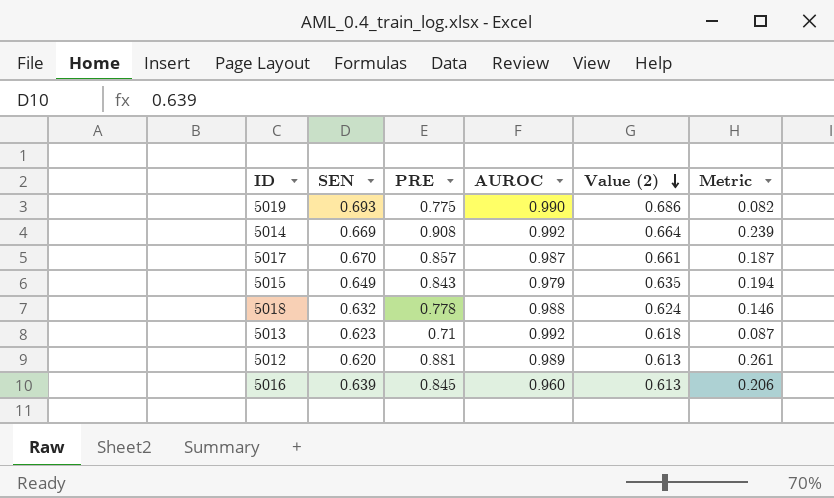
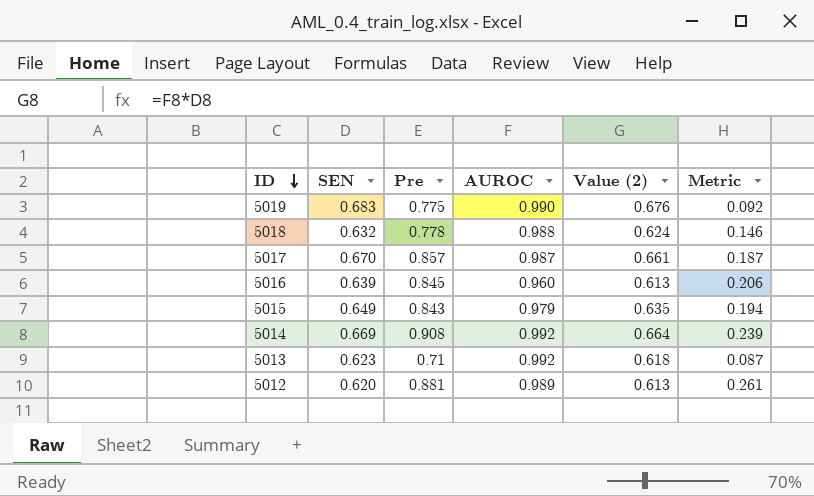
row order: Value (2) descending -> ID descending
column name: PRE -> Pre
5019 | SEN: 0.693 -> 0.683
5019 | Value (2): 0.686 -> 0.676
5019 | Metric: 0.082 -> 0.092

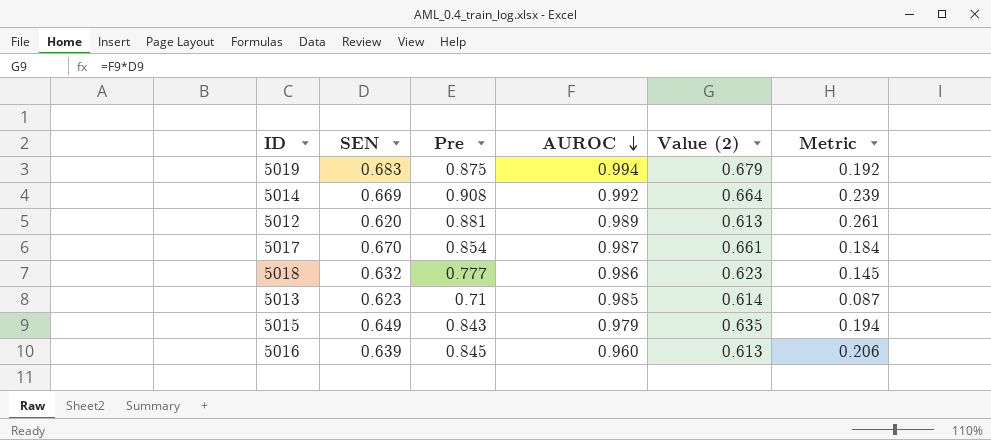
row order: ID descending -> AUROC descending
5019 | Pre: 0.775 -> 0.875
5019 | AUROC: 0.990 -> 0.994
5019 | Value (2): 0.676 -> 0.679
5019 | Metric: 0.092 -> 0.192
5017 | Pre: 0.857 -> 0.854
5017 | Metric: 0.187 -> 0.184
5018 | Pre: 0.778 -> 0.777
5018 | AUROC: 0.988 -> 0.986
5018 | Value (2): 0.624 -> 0.623
5018 | Metric: 0.146 -> 0.145
5013 | AUROC: 0.992 -> 0.985
5013 | Value (2): 0.618 -> 0.614

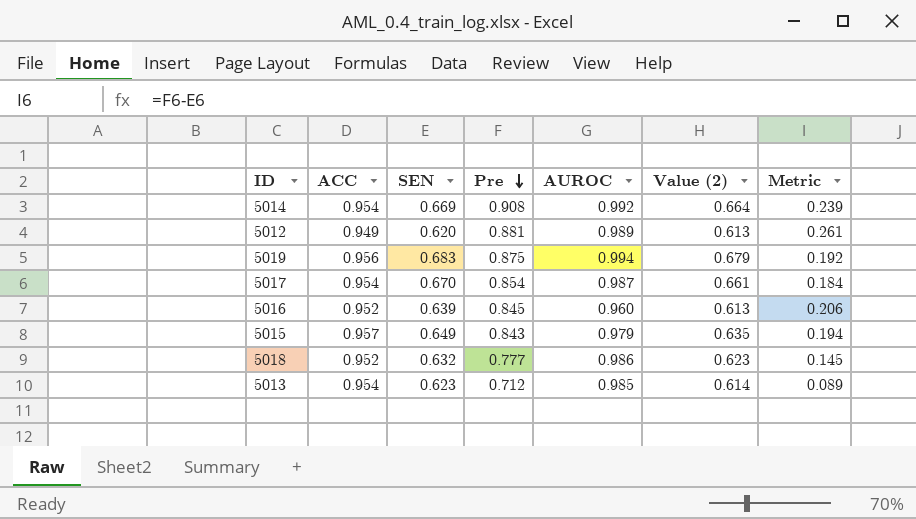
row order: AUROC descending -> Pre descending
column ACC | position: none -> 2
5013 | Pre: 0.71 -> 0.712
5013 | Metric: 0.087 -> 0.089

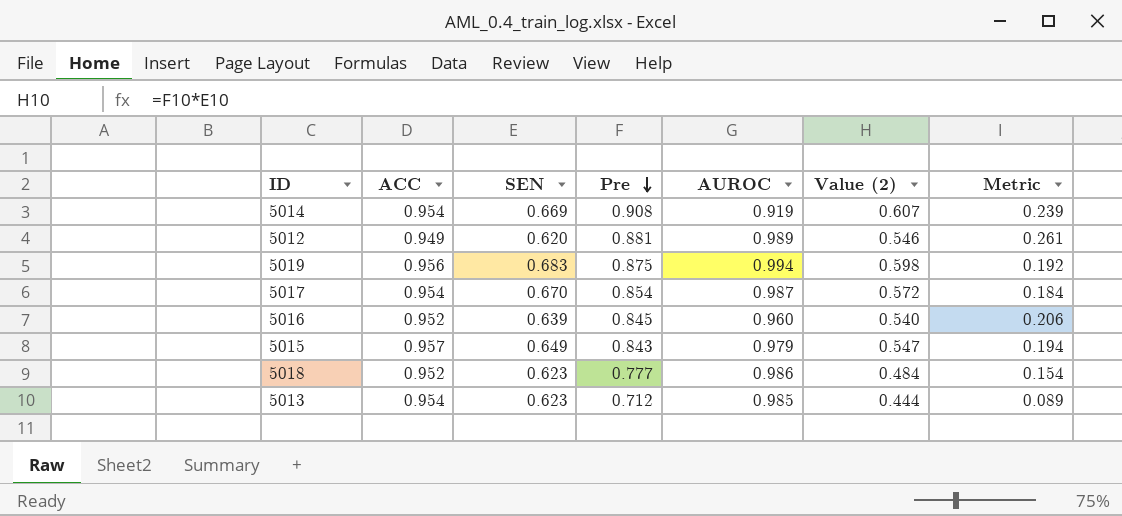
column Value (2) | formula: [SEN] * [AUROC] -> [SEN] * [Pre]
5014 | AUROC: 0.992 -> 0.919
5018 | SEN: 0.632 -> 0.623
5018 | Metric: 0.145 -> 0.154

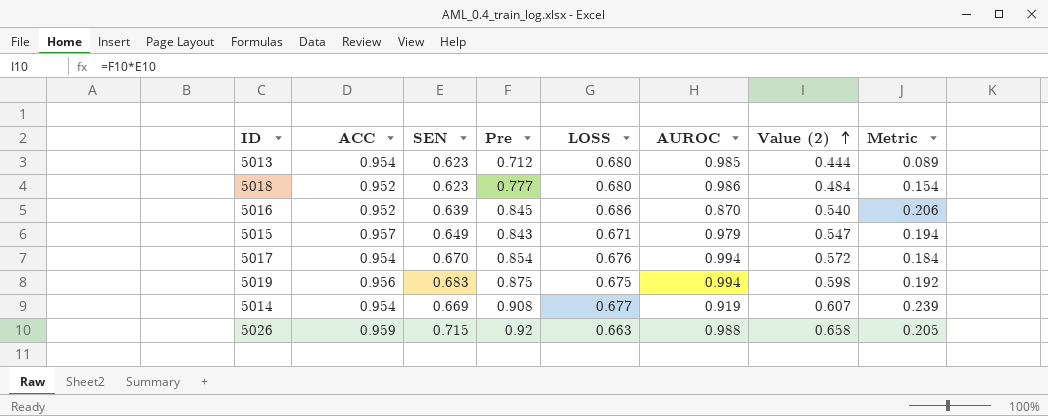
row order: Pre descending -> Value (2) ascending
column LOSS | position: none -> 5
row 5012: 0.949 | 0.620 | 0.881 | 0.989 | 0.546 | 0.261 -> none
5016 | AUROC: 0.960 -> 0.870
5017 | AUROC: 0.987 -> 0.994
row 5026: none -> 0.959 | 0.715 | 0.92 | 0.663 | 0.988 | 0.658 | 0.205

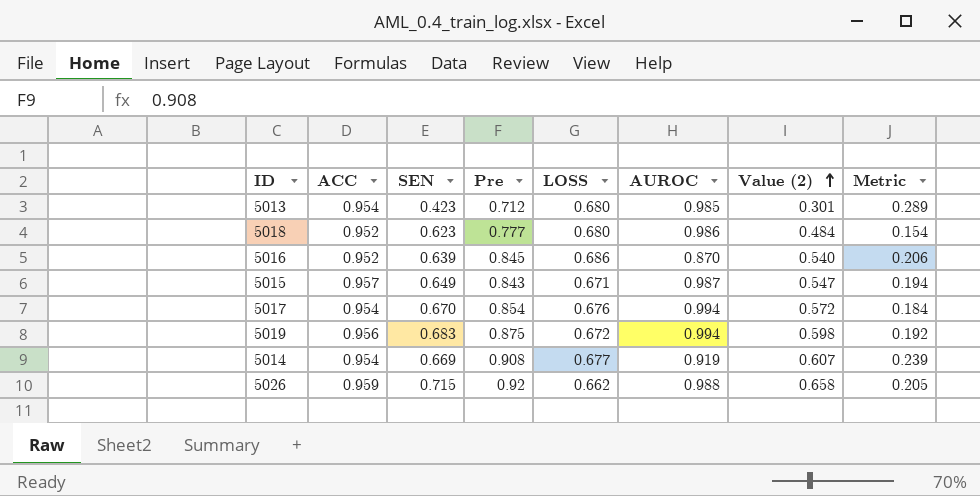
5013 | SEN: 0.623 -> 0.423
5013 | Value (2): 0.444 -> 0.301
5013 | Metric: 0.089 -> 0.289
5015 | AUROC: 0.979 -> 0.987
5019 | LOSS: 0.675 -> 0.672
5026 | LOSS: 0.663 -> 0.662

